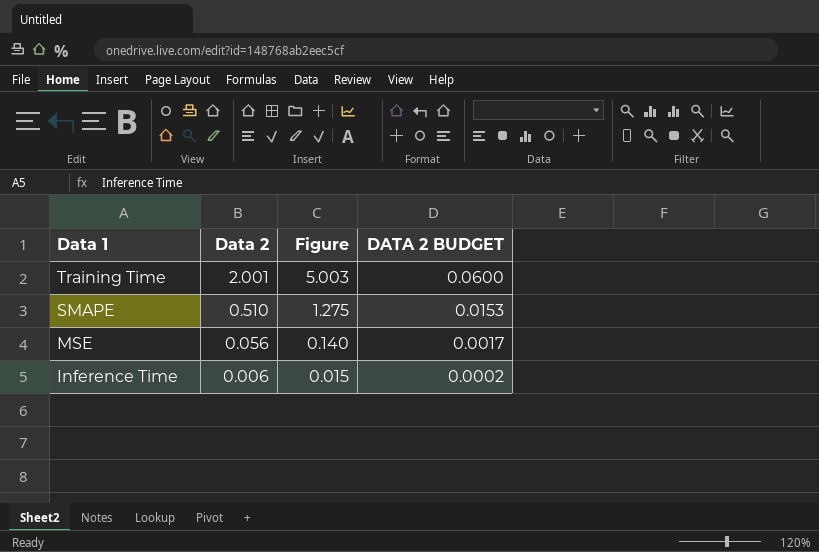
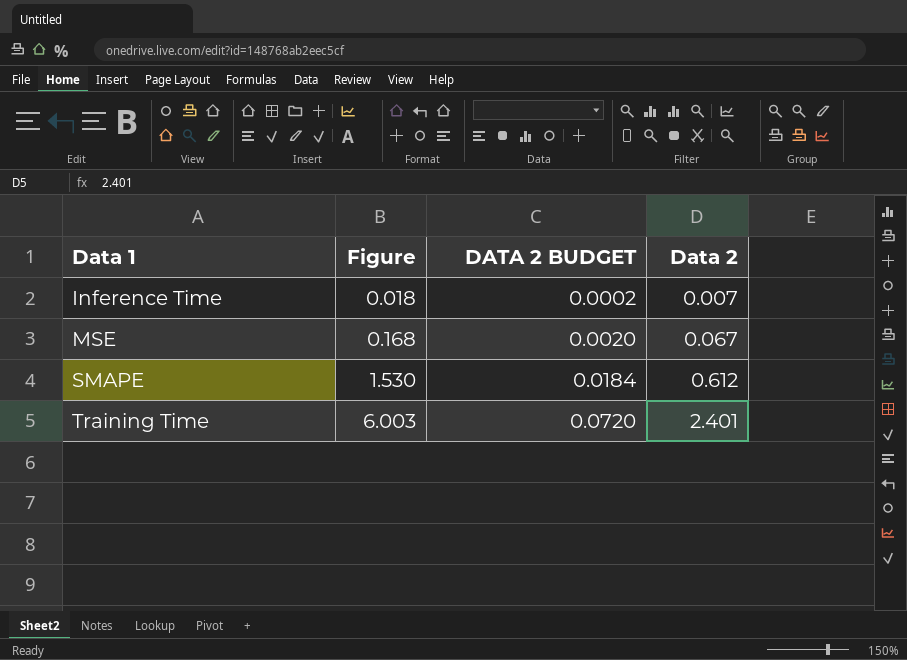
row order: Data 1 descending -> Data 1 ascending
column Data 2 | position: 2 -> 4
Inference Time | Figure: 0.015 -> 0.018
Inference Time | Data 2: 0.006 -> 0.007
MSE | Figure: 0.140 -> 0.168
MSE | DATA 2 BUDGET: 0.0017 -> 0.0020
MSE | Data 2: 0.056 -> 0.067
SMAPE | Figure: 1.275 -> 1.530
SMAPE | DATA 2 BUDGET: 0.0153 -> 0.0184
SMAPE | Data 2: 0.510 -> 0.612
Training Time | Figure: 5.003 -> 6.003
Training Time | DATA 2 BUDGET: 0.0600 -> 0.0720
Training Time | Data 2: 2.001 -> 2.401

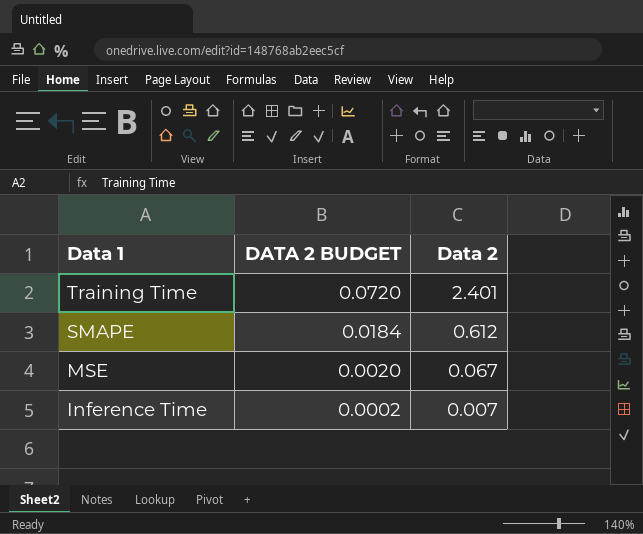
row order: Data 1 ascending -> Data 1 descending
column Figure | formula: [Data 2] * 2.5 -> none

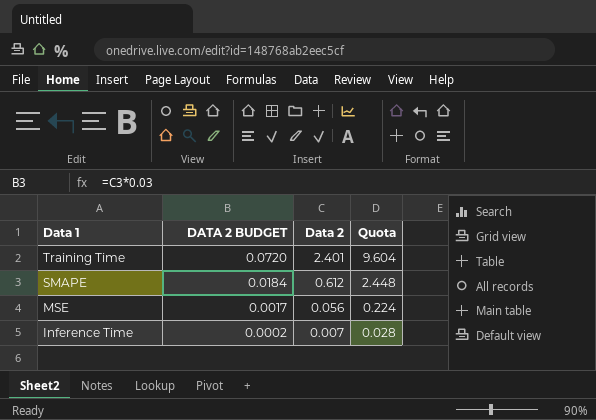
column Quota | formula: none -> [Data 2] * 4
MSE | DATA 2 BUDGET: 0.0020 -> 0.0017
MSE | Data 2: 0.067 -> 0.056

